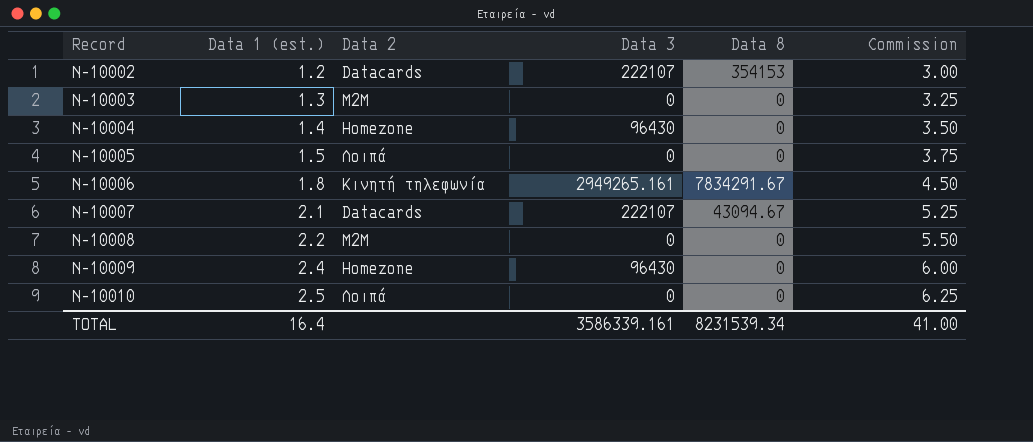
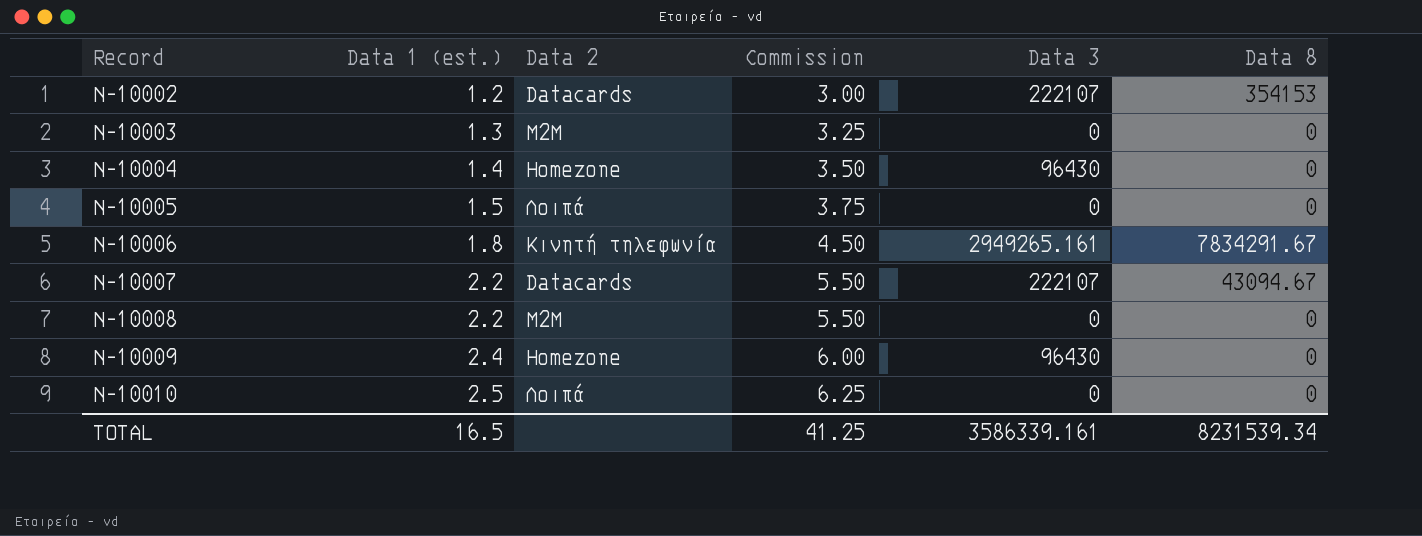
column Commission | position: 6 -> 4
N-10007 | Data 1 (est.): 2.1 -> 2.2
N-10007 | Commission: 5.25 -> 5.50
TOTAL | Data 1 (est.): 16.4 -> 16.5
TOTAL | Commission: 41.00 -> 41.25

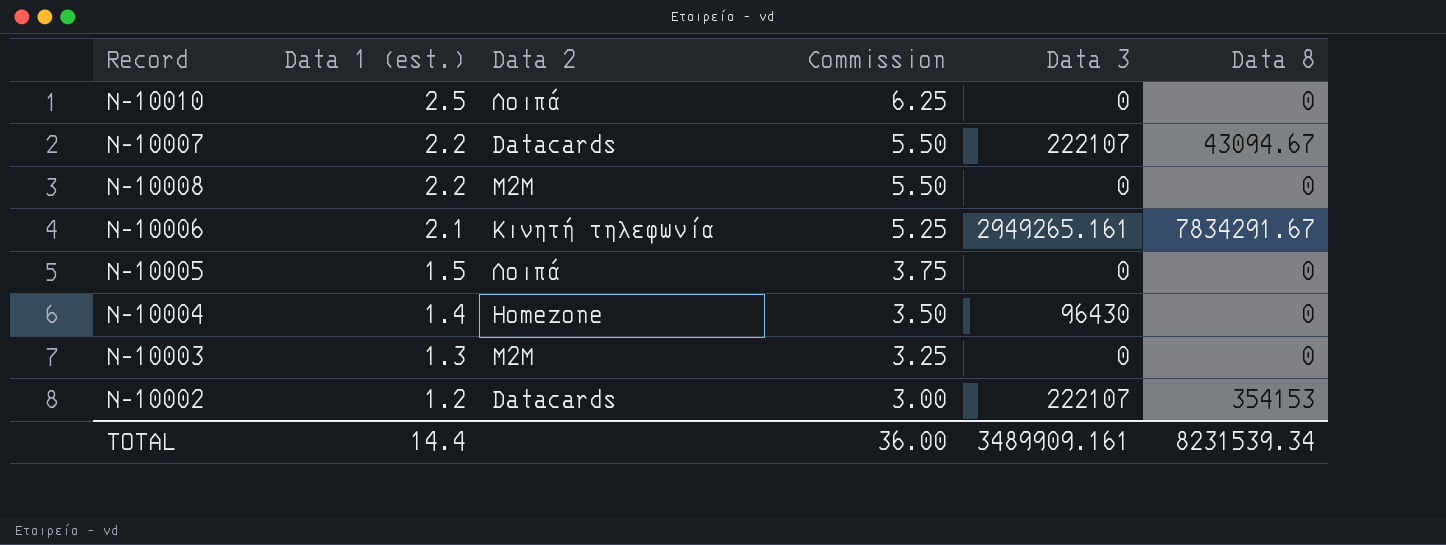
row order: Record ascending -> Data 1 (est.) descending
row N-10009: 2.4 | Homezone | 6.00 | 96430 | 0 -> none
N-10006 | Data 1 (est.): 1.8 -> 2.1
N-10006 | Commission: 4.50 -> 5.25
TOTAL | Data 1 (est.): 16.5 -> 14.4
TOTAL | Commission: 41.25 -> 36.00
TOTAL | Data 3: 3586339.161 -> 3489909.161

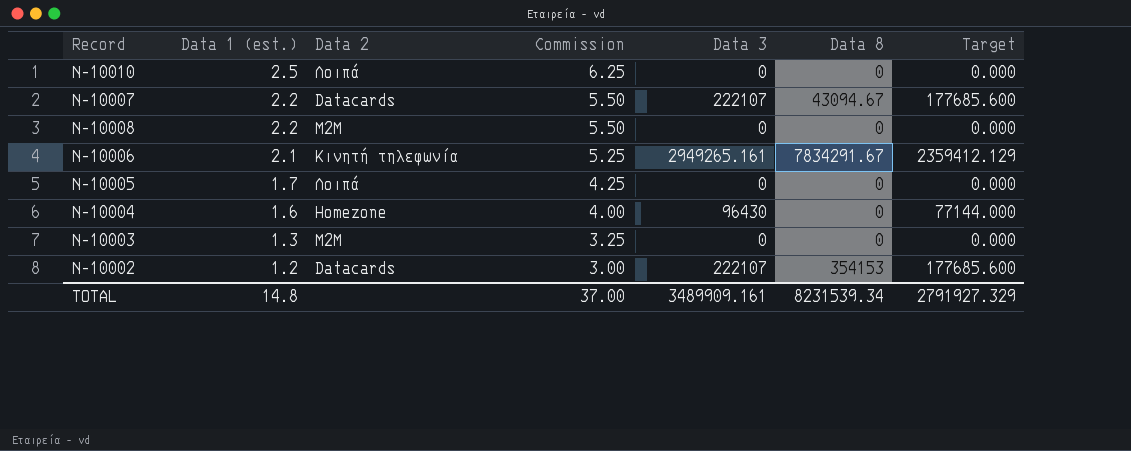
column Target | formula: none -> [Data 3] * 0.8
N-10005 | Data 1 (est.): 1.5 -> 1.7
N-10005 | Commission: 3.75 -> 4.25
N-10004 | Data 1 (est.): 1.4 -> 1.6
N-10004 | Commission: 3.50 -> 4.00
TOTAL | Data 1 (est.): 14.4 -> 14.8
TOTAL | Commission: 36.00 -> 37.00

